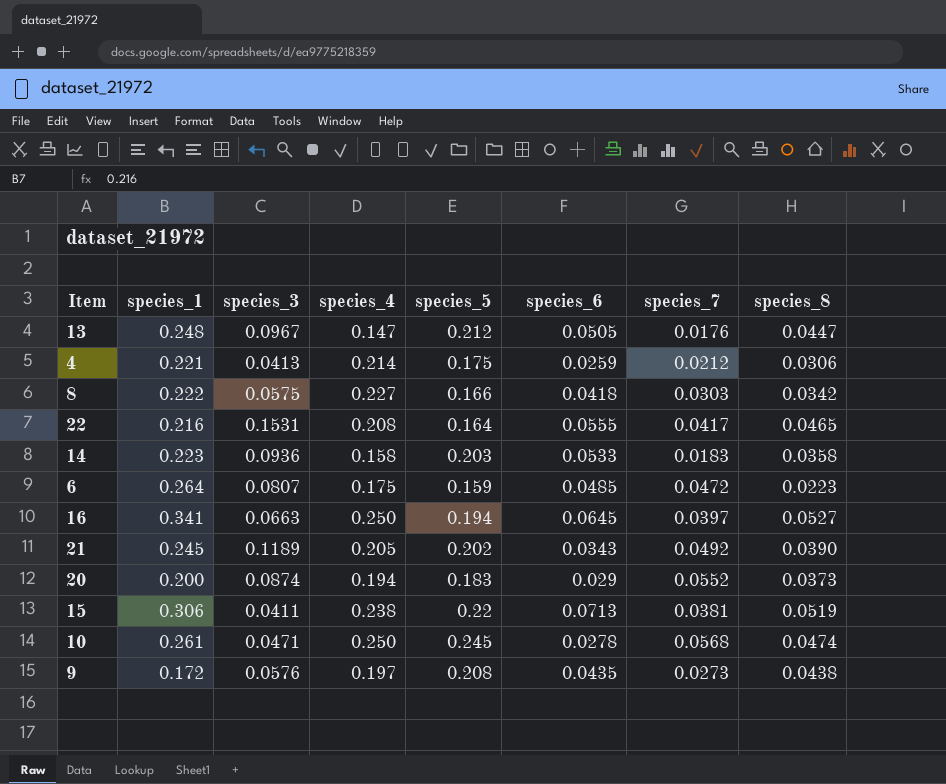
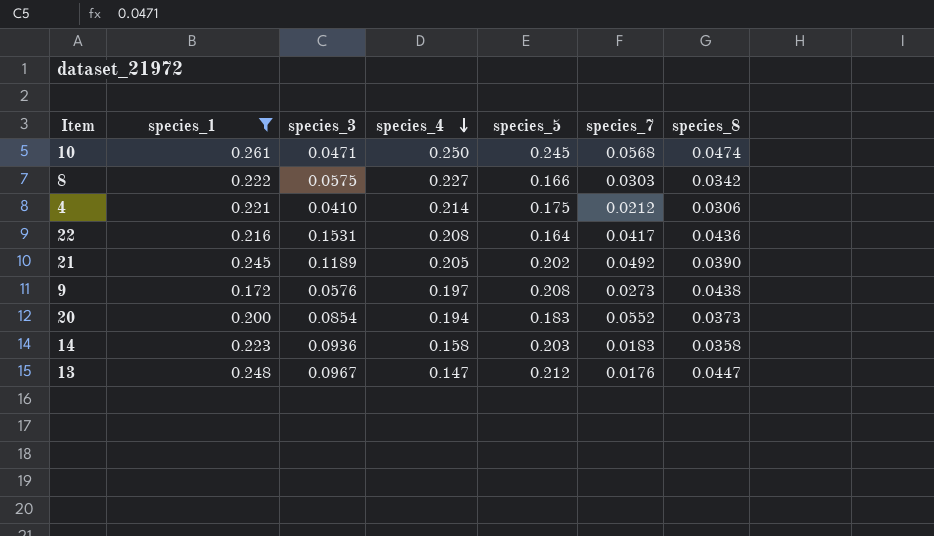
filter: none -> species_1 <= 0.261
row order: none -> species_4 descending
column species_6 | position: 6 -> none
4 | species_3: 0.0413 -> 0.0410
22 | species_8: 0.0465 -> 0.0436
20 | species_3: 0.0874 -> 0.0854

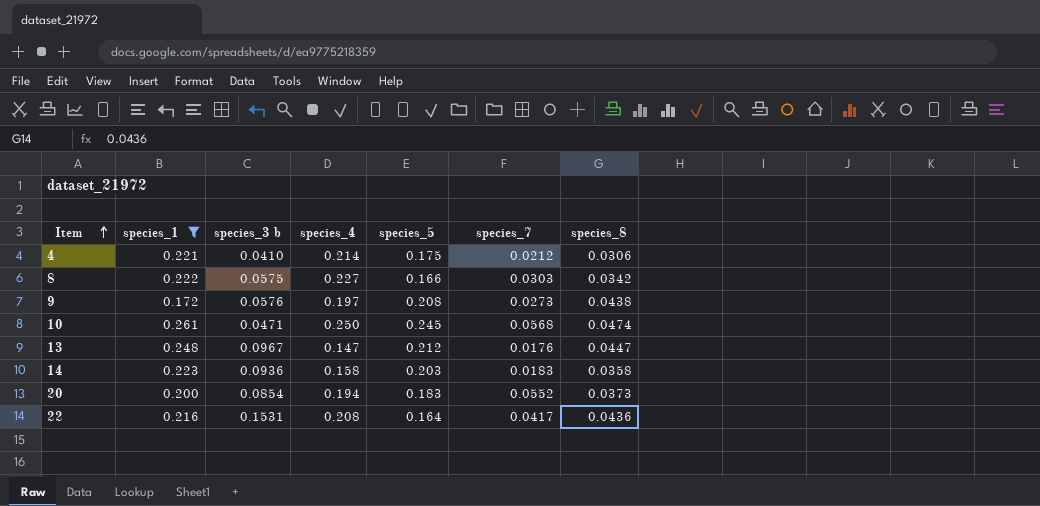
row order: species_4 descending -> Item ascending
column name: species_3 -> species_3 b
row 21: 0.245 | 0.1189 | 0.205 | 0.202 | 0.0492 | 0.0390 -> none

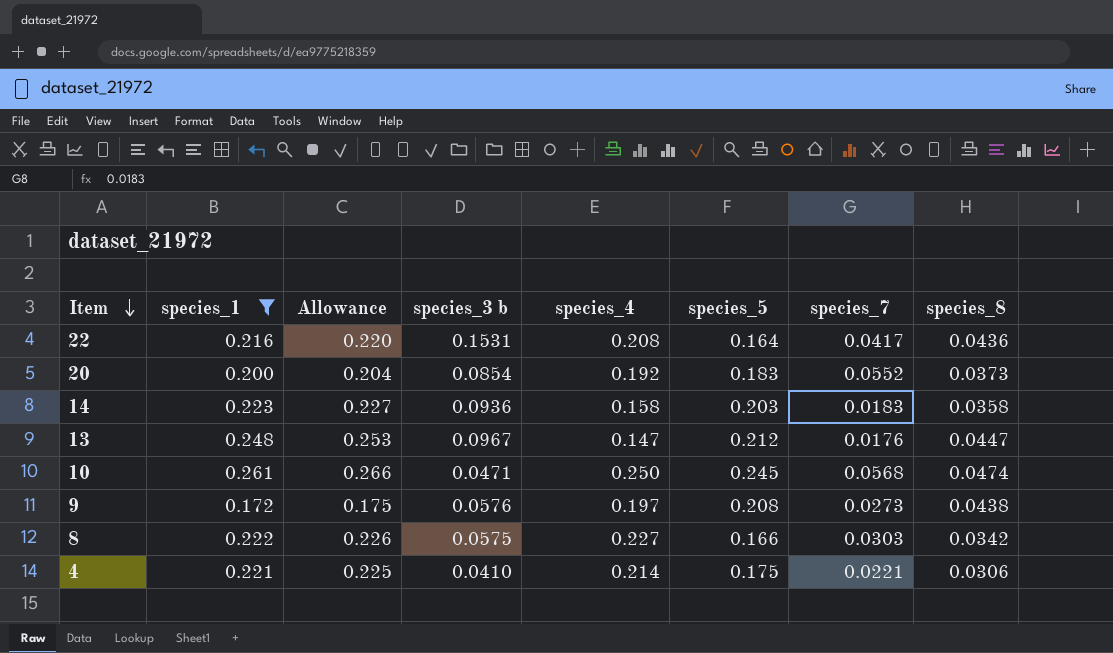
row order: Item ascending -> Item descending
column Allowance | formula: none -> [species_1] * 1.02
20 | species_4: 0.194 -> 0.192
4 | species_7: 0.0212 -> 0.0221

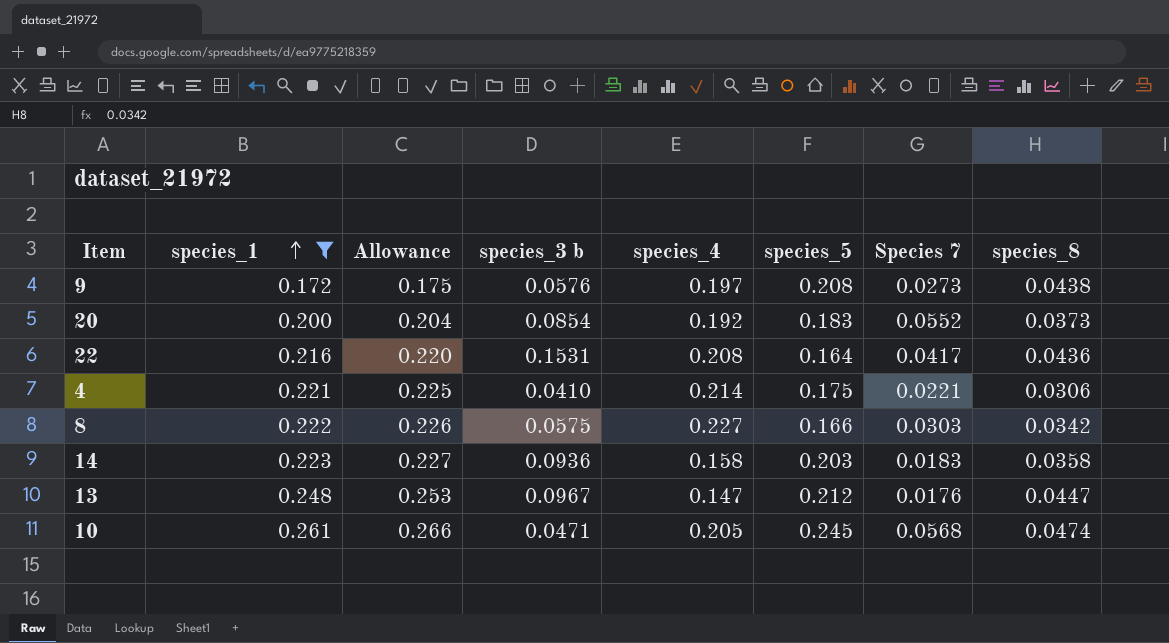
row order: Item descending -> species_1 ascending
column name: species_7 -> Species 7
10 | species_4: 0.250 -> 0.205

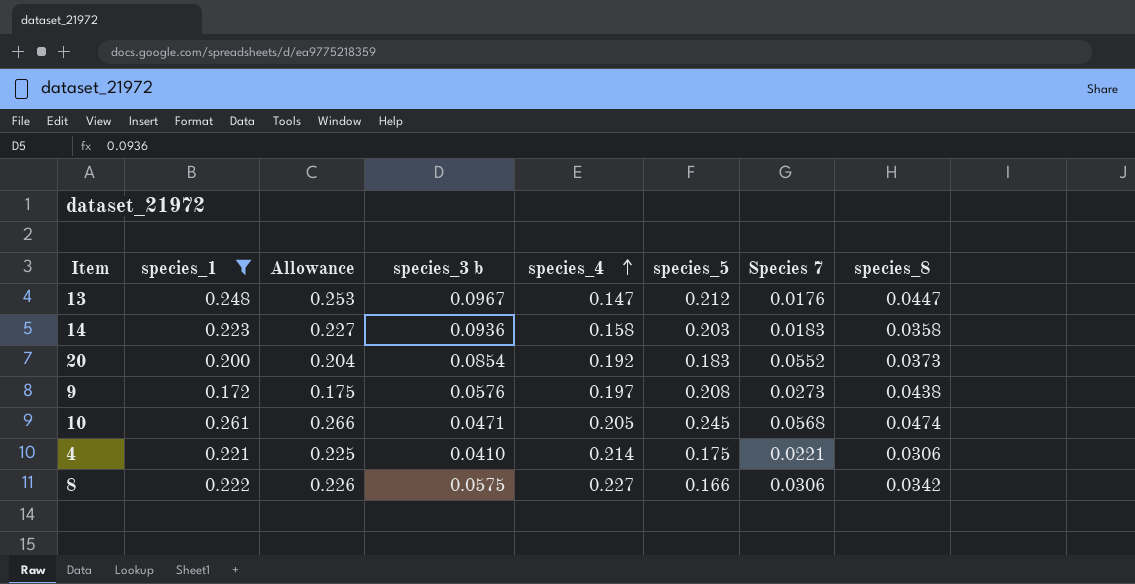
row order: species_1 ascending -> species_4 ascending
row 22: 0.216 | 0.220 | 0.1531 | 0.208 | 0.164 | 0.0417 | 0.0436 -> none
8 | Species 7: 0.0303 -> 0.0306

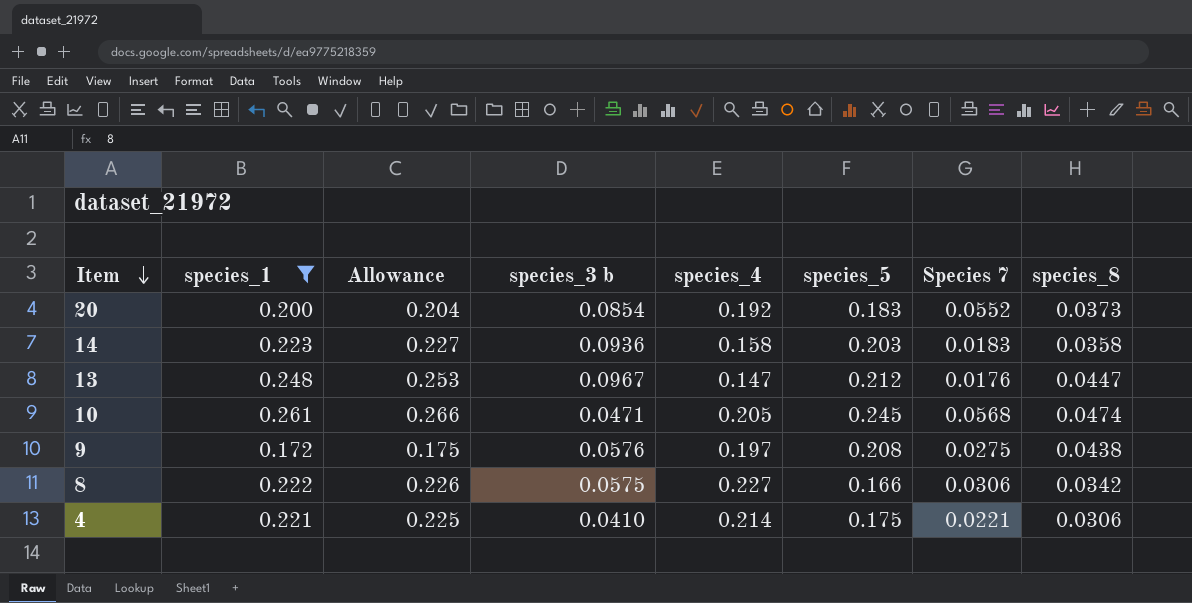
row order: species_4 ascending -> Item descending
9 | Species 7: 0.0273 -> 0.0275

